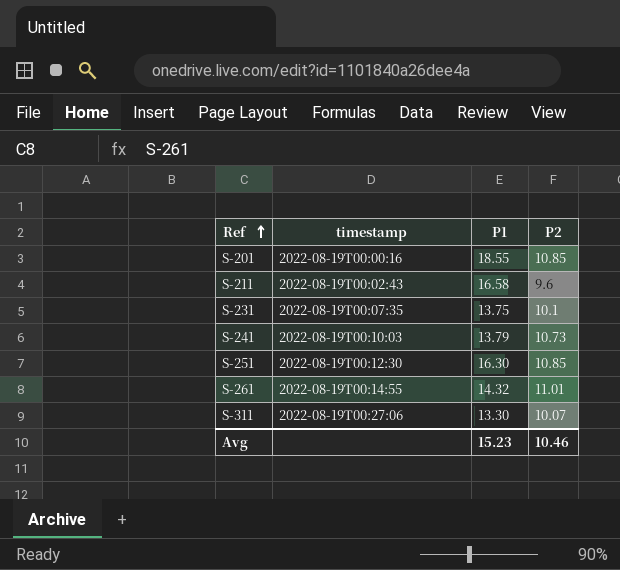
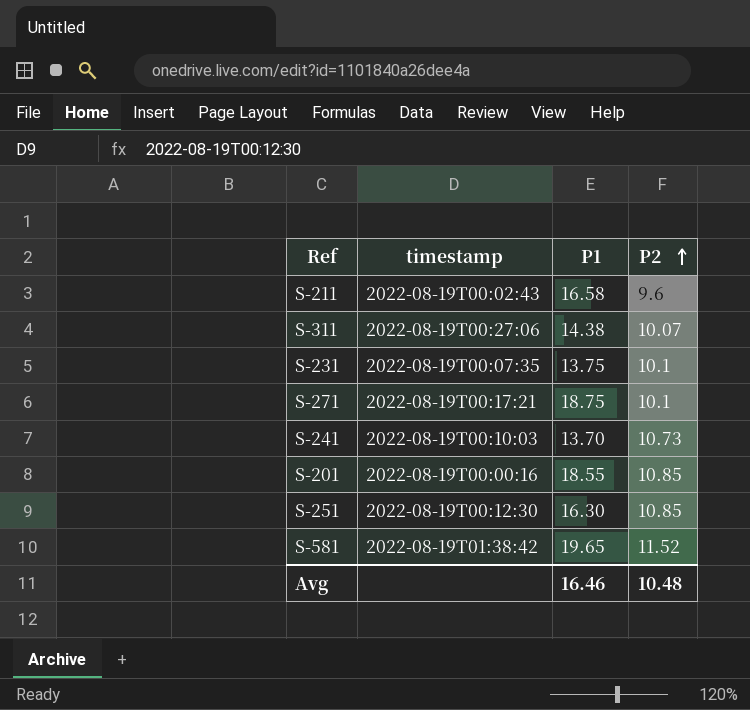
row order: Ref ascending -> P2 ascending
row S-261: 2022-08-19T00:14:55 | 14.32 | 11.01 -> none
S-311 | P1: 13.30 -> 14.38
row S-271: none -> 2022-08-19T00:17:21 | 18.75 | 10.1
S-241 | P1: 13.79 -> 13.70
row S-581: none -> 2022-08-19T01:38:42 | 19.65 | 11.52
Avg | P1: 15.23 -> 16.46
Avg | P2: 10.46 -> 10.48

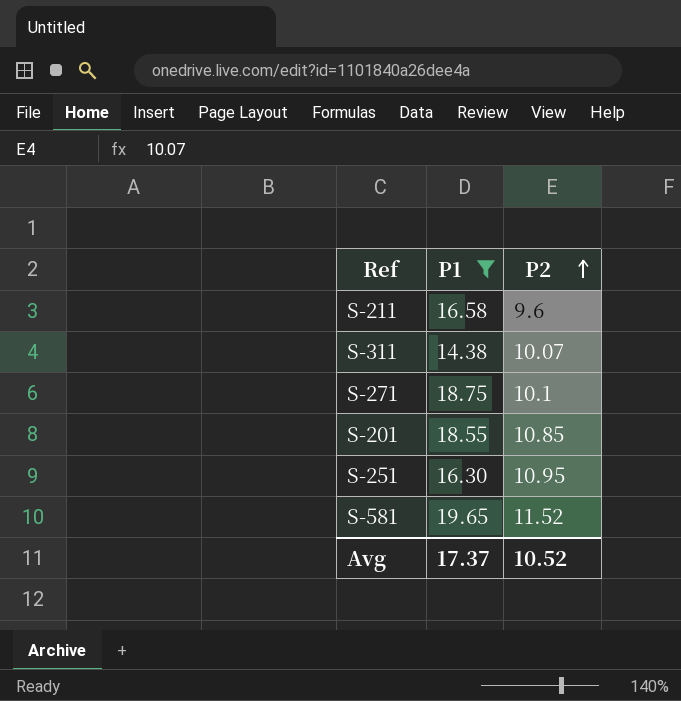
filter: none -> P1 >= 14.38
column timestamp | position: 2 -> none
S-251 | P2: 10.85 -> 10.95
Avg | P1: 16.46 -> 17.37
Avg | P2: 10.48 -> 10.52

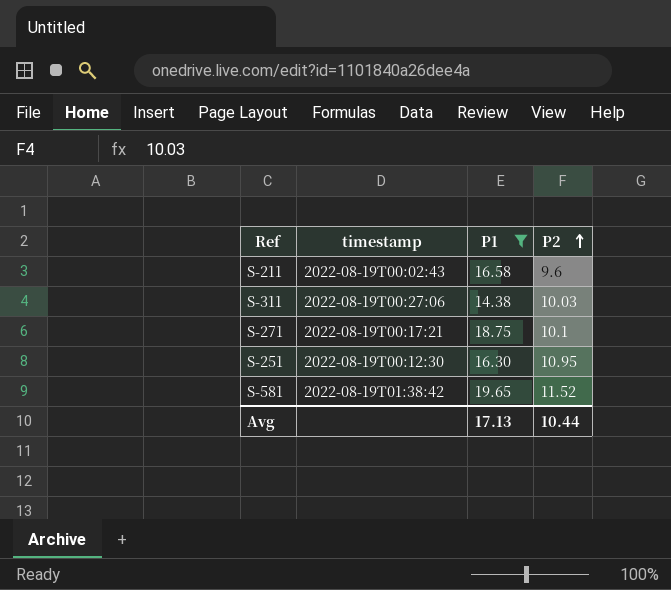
column timestamp | position: none -> 2
row S-201: 18.55 | 10.85 -> none
S-311 | P2: 10.07 -> 10.03
Avg | P1: 17.37 -> 17.13
Avg | P2: 10.52 -> 10.44

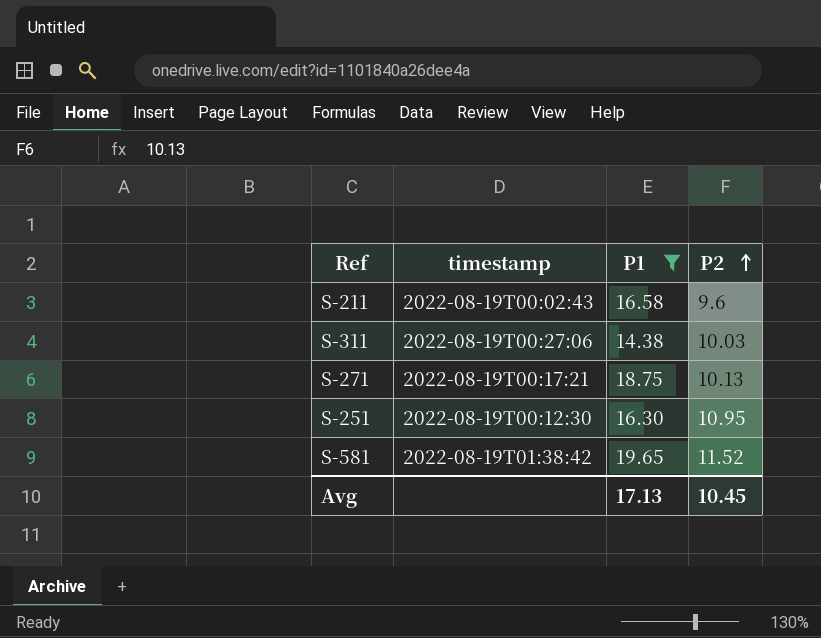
S-271 | P2: 10.1 -> 10.13
Avg | P2: 10.44 -> 10.45

